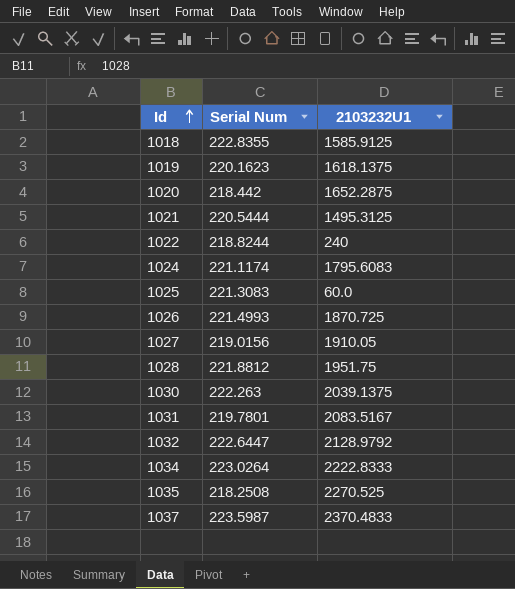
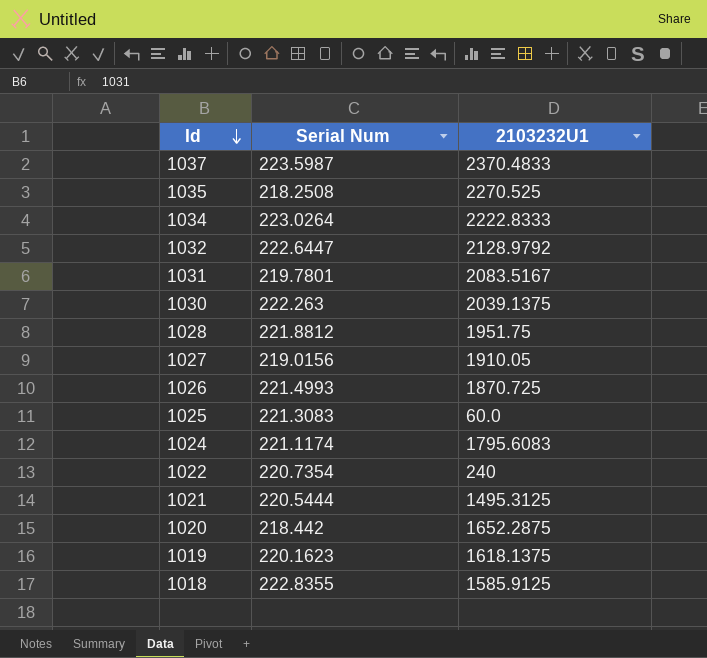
row order: Id ascending -> Id descending
1022 | Serial Num: 218.8244 -> 220.7354

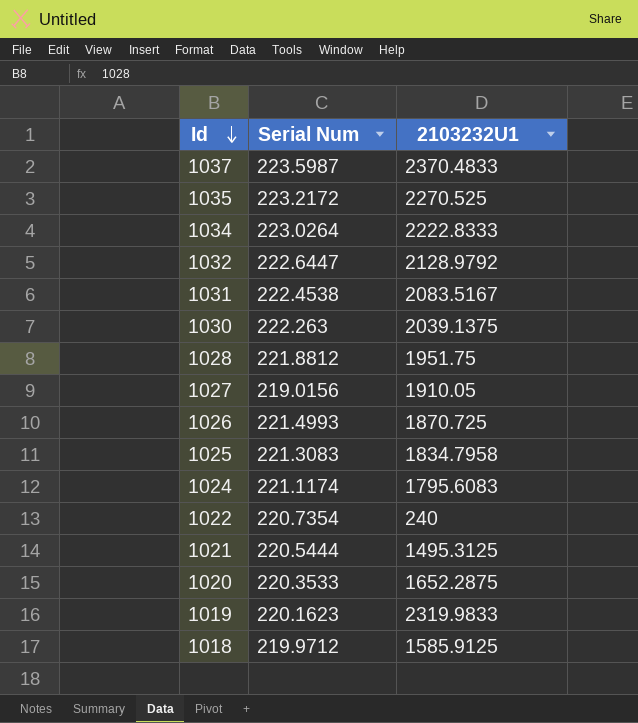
1035 | Serial Num: 218.2508 -> 223.2172
1031 | Serial Num: 219.7801 -> 222.4538
1025 | 2103232U1: 60.0 -> 1834.7958
1020 | Serial Num: 218.442 -> 220.3533
1019 | 2103232U1: 1618.1375 -> 2319.9833
1018 | Serial Num: 222.8355 -> 219.9712

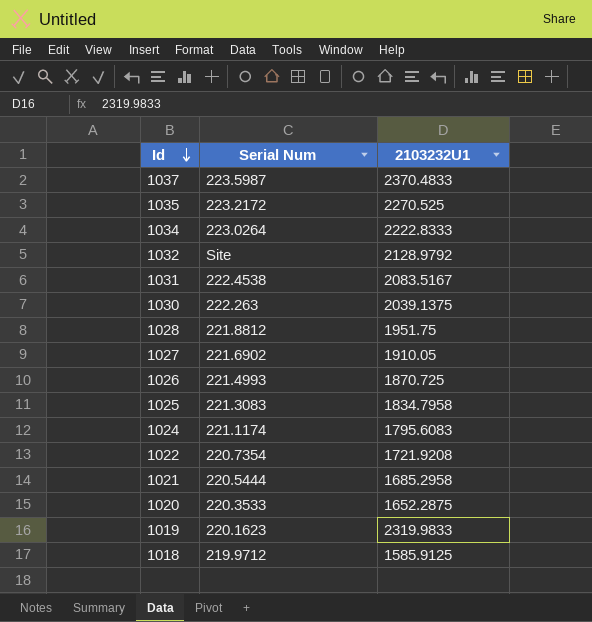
1032 | Serial Num: 222.6447 -> Site
1027 | Serial Num: 219.0156 -> 221.6902
1022 | 2103232U1: 240 -> 1721.9208
1021 | 2103232U1: 1495.3125 -> 1685.2958

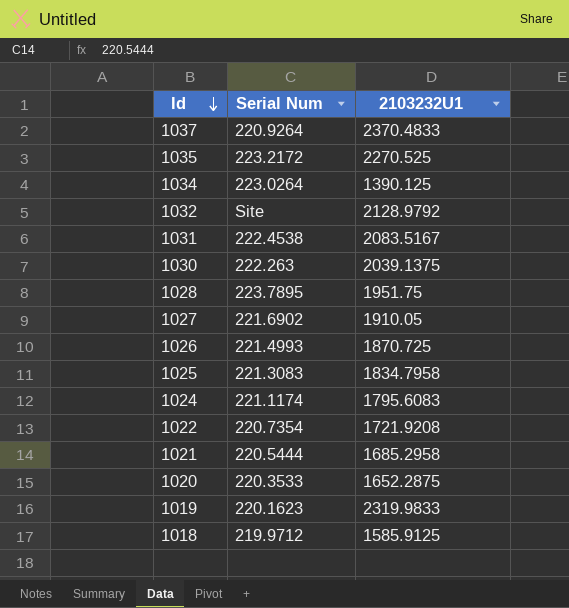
1037 | Serial Num: 223.5987 -> 220.9264
1034 | 2103232U1: 2222.8333 -> 1390.125
1028 | Serial Num: 221.8812 -> 223.7895

